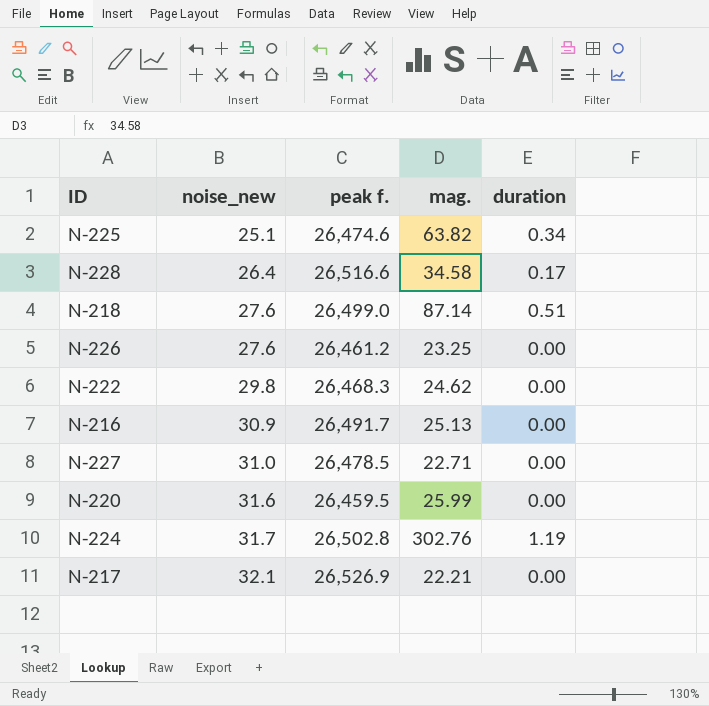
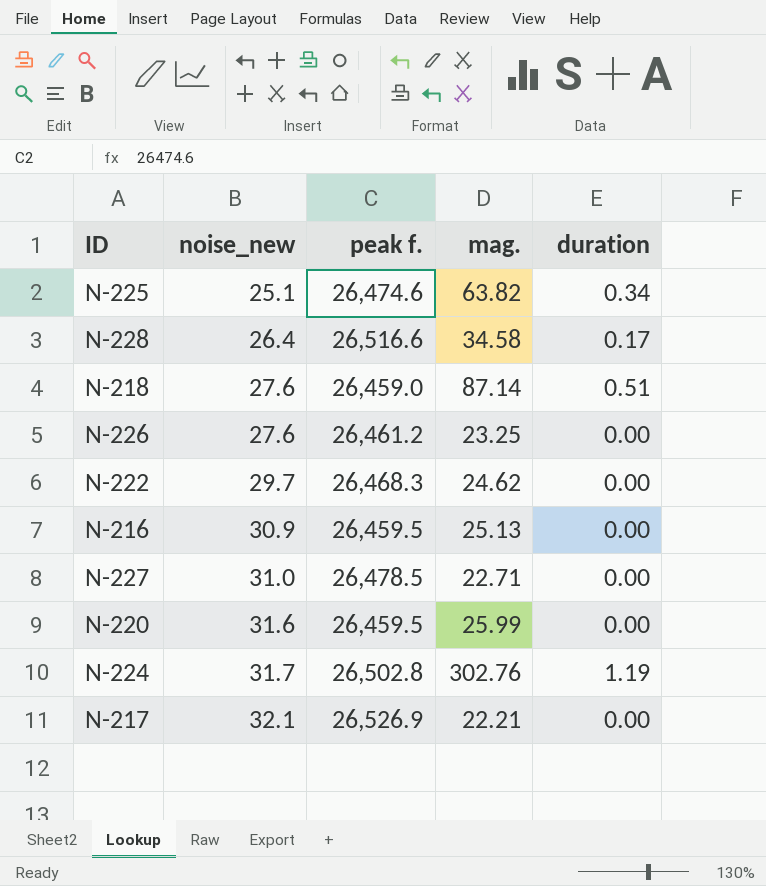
N-218 | peak f.: 26,499.0 -> 26,459.0
N-222 | noise_new: 29.8 -> 29.7
N-216 | peak f.: 26,491.7 -> 26,459.5

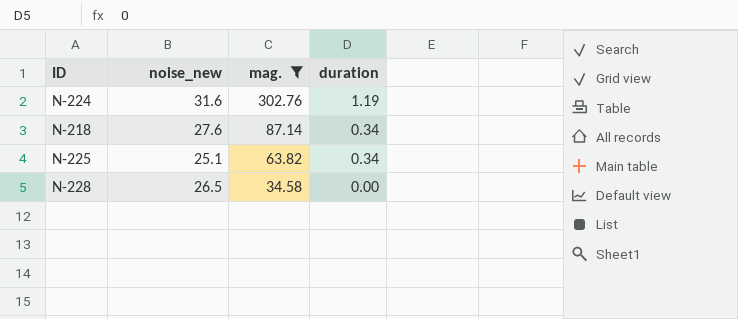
filter: none -> mag. >= 34.58
row order: noise_new ascending -> mag. descending
column peak f. | position: 3 -> none
N-224 | noise_new: 31.7 -> 31.6
N-218 | duration: 0.51 -> 0.34
N-228 | noise_new: 26.4 -> 26.5
N-228 | duration: 0.17 -> 0.00

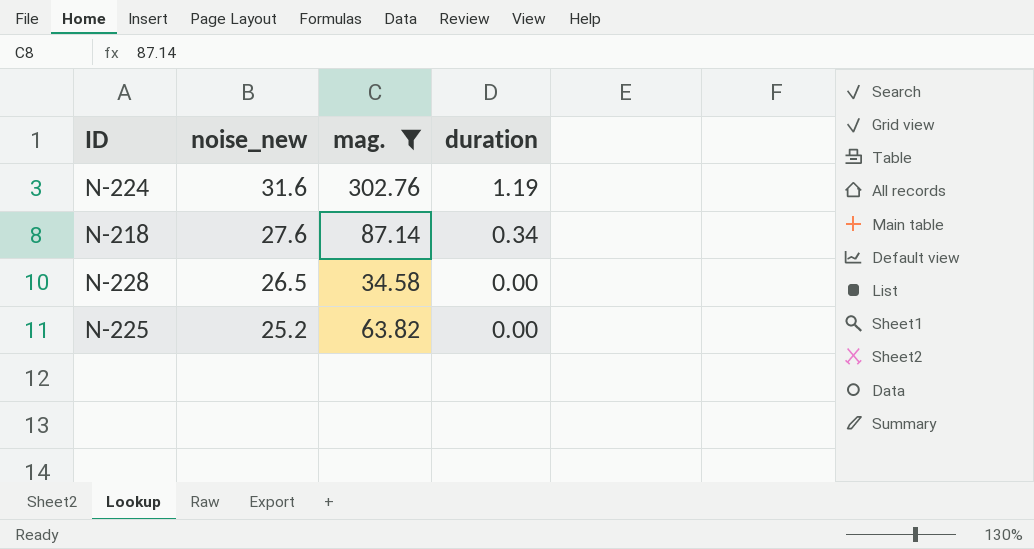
row order: mag. descending -> noise_new descending
N-225 | noise_new: 25.1 -> 25.2
N-225 | duration: 0.34 -> 0.00

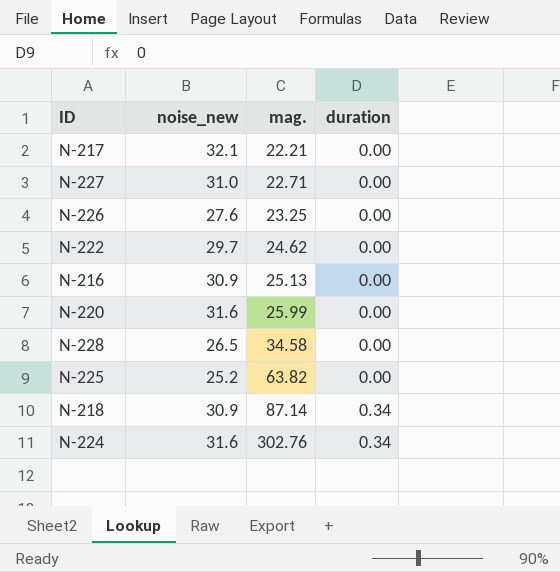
filter: mag. >= 34.58 -> none
row order: noise_new descending -> mag. ascending
N-218 | noise_new: 27.6 -> 30.9
N-224 | duration: 1.19 -> 0.34

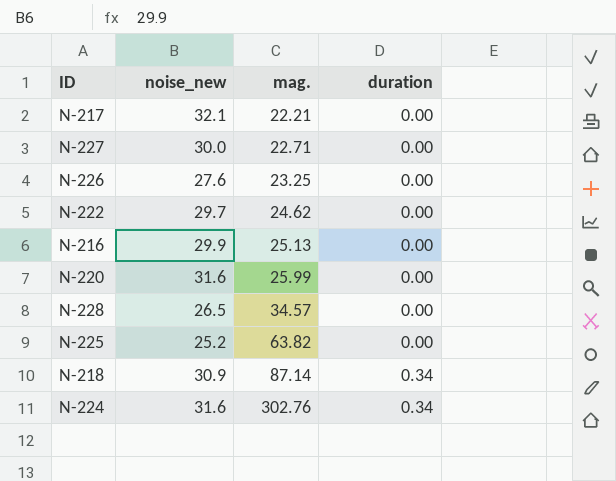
N-227 | noise_new: 31.0 -> 30.0
N-216 | noise_new: 30.9 -> 29.9
N-228 | mag.: 34.58 -> 34.57

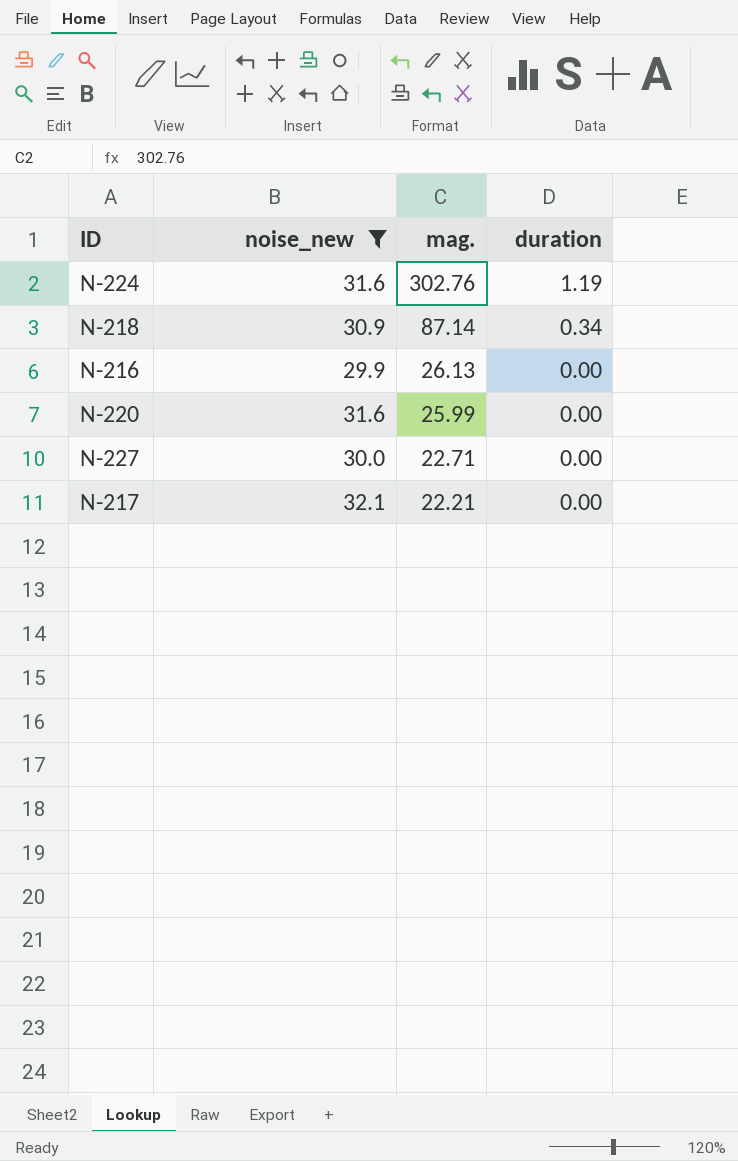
filter: none -> noise_new >= 29.9
row order: mag. ascending -> mag. descending
N-224 | duration: 0.34 -> 1.19
N-216 | mag.: 25.13 -> 26.13

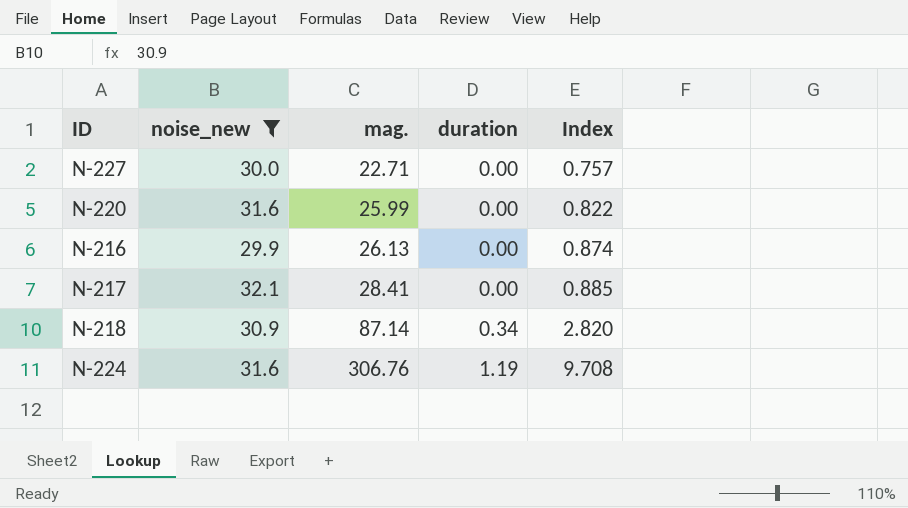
row order: mag. descending -> mag. ascending
column Index | formula: none -> [mag.] / [noise_new]
N-217 | mag.: 22.21 -> 28.41
N-224 | mag.: 302.76 -> 306.76

